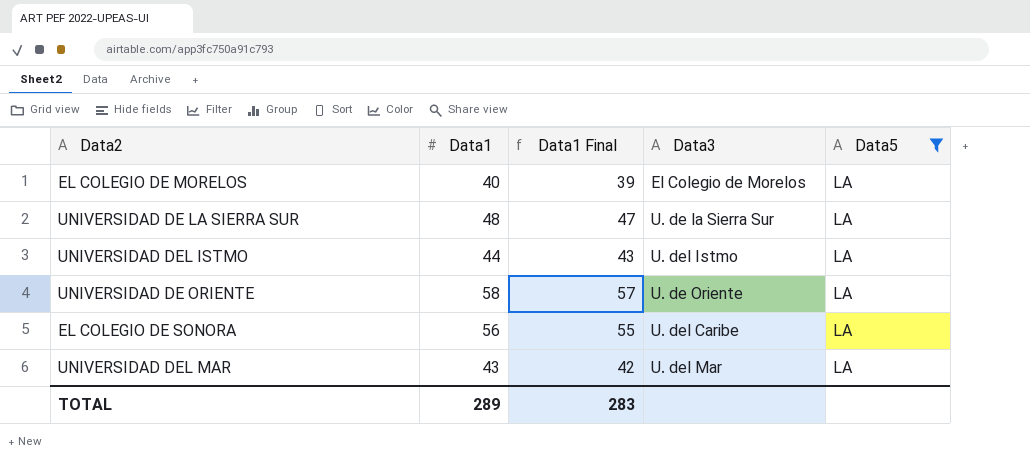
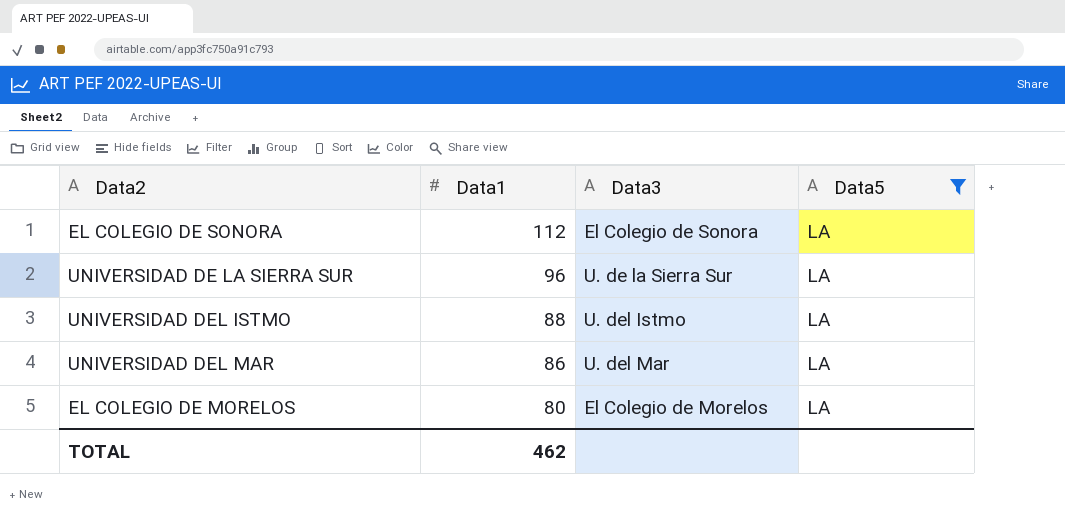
row order: none -> Data1 descending
column Data1 Final | formula: [Data1] - 1 -> none
row UNIVERSIDAD DE ORIENTE: 58 | 57 | U. de Oriente | LA -> none
EL COLEGIO DE SONORA | Data1: 56 -> 112
EL COLEGIO DE SONORA | Data3: U. del Caribe -> El Colegio de Sonora
UNIVERSIDAD DE LA SIERRA SUR | Data1: 48 -> 96
UNIVERSIDAD DEL ISTMO | Data1: 44 -> 88
UNIVERSIDAD DEL MAR | Data1: 43 -> 86
EL COLEGIO DE MORELOS | Data1: 40 -> 80
TOTAL | Data1: 289 -> 462

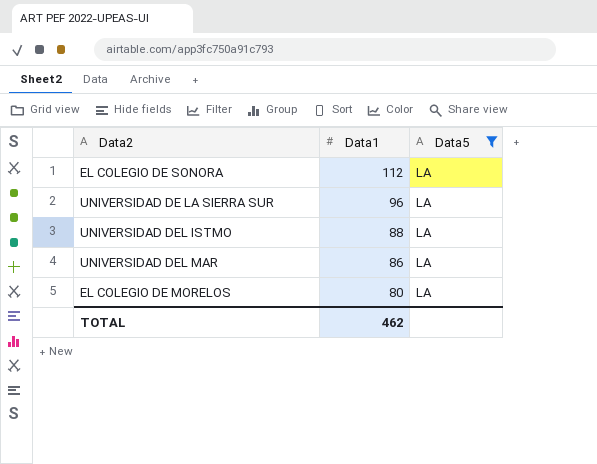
column Data3 | position: 3 -> none

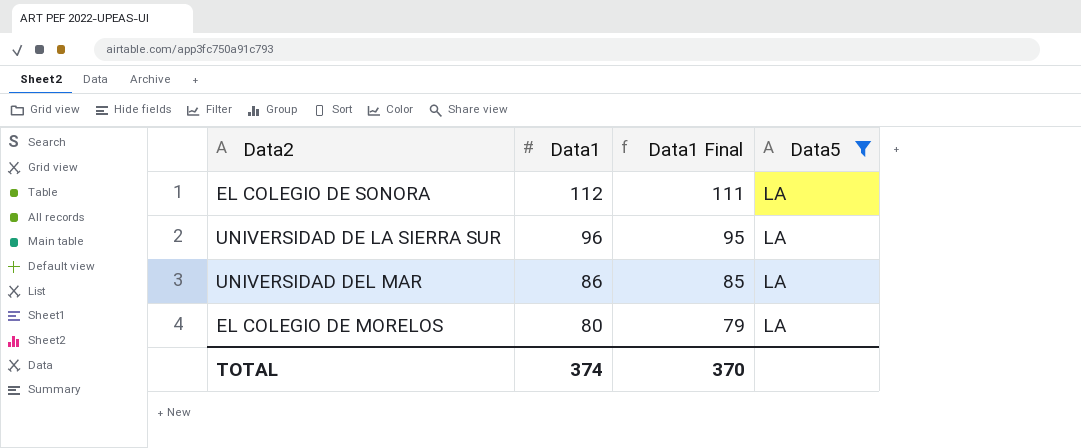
column Data1 Final | formula: none -> [Data1] - 1
row UNIVERSIDAD DEL ISTMO: 88 | LA -> none
TOTAL | Data1: 462 -> 374

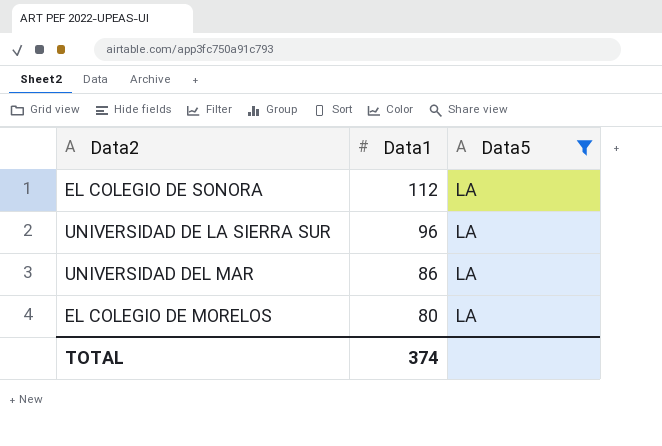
column Data1 Final | formula: [Data1] - 1 -> none

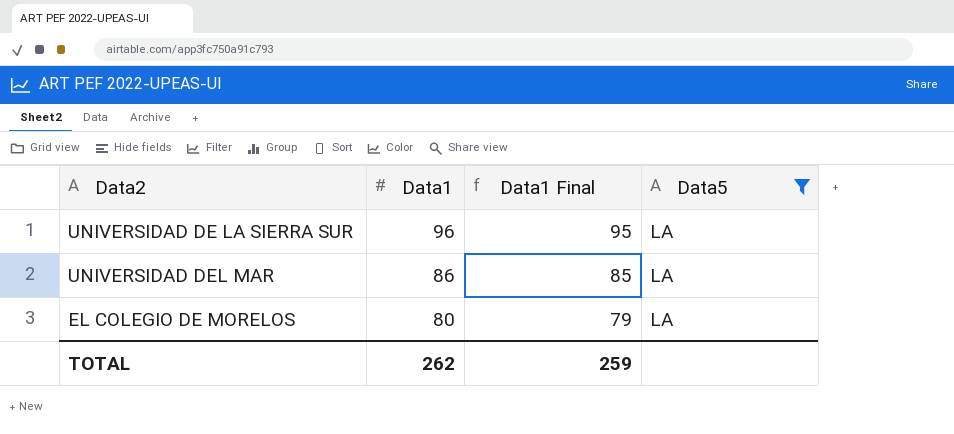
column Data1 Final | formula: none -> [Data1] - 1
row EL COLEGIO DE SONORA: 112 | LA -> none
TOTAL | Data1: 374 -> 262

